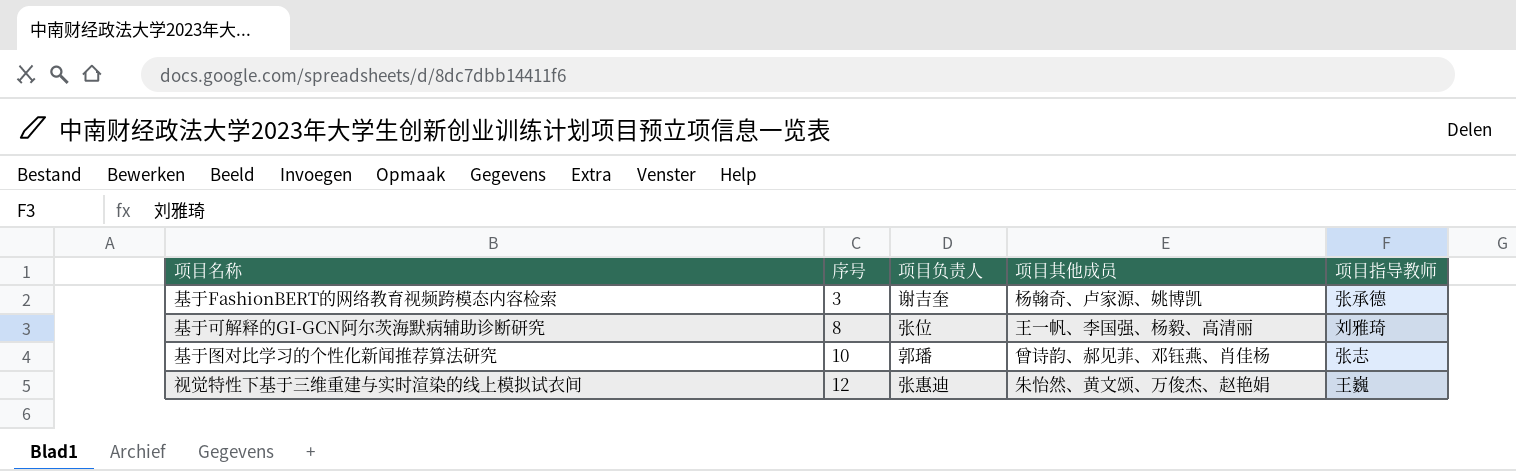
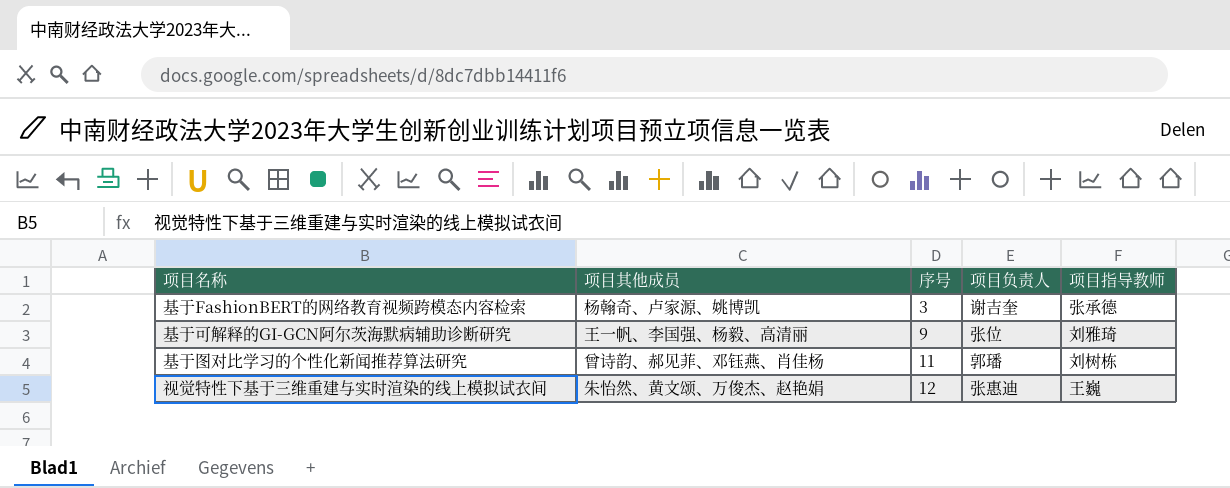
column 项目其他成员 | position: 4 -> 2
基于可解释的GI-GCN阿尔茨海默病辅助诊断研究 | 序号: 8 -> 9
基于图对比学习的个性化新闻推荐算法研究 | 序号: 10 -> 11
基于图对比学习的个性化新闻推荐算法研究 | 项目指导教师: 张志 -> 刘树栋

